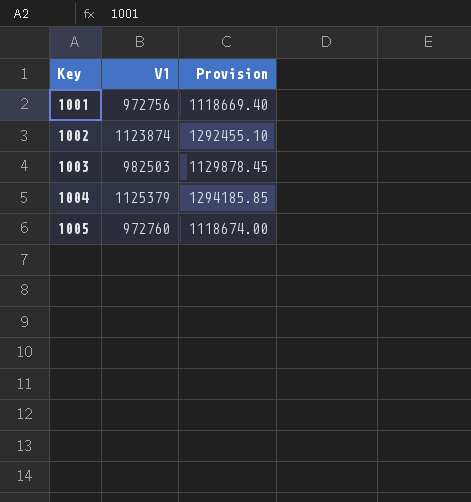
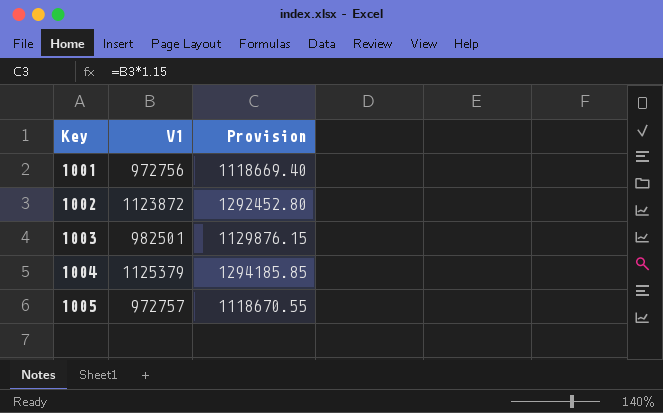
1002 | V1: 1123874 -> 1123872
1002 | Provision: 1292455.10 -> 1292452.80
1003 | V1: 982503 -> 982501
1003 | Provision: 1129878.45 -> 1129876.15
1005 | V1: 972760 -> 972757
1005 | Provision: 1118674.00 -> 1118670.55

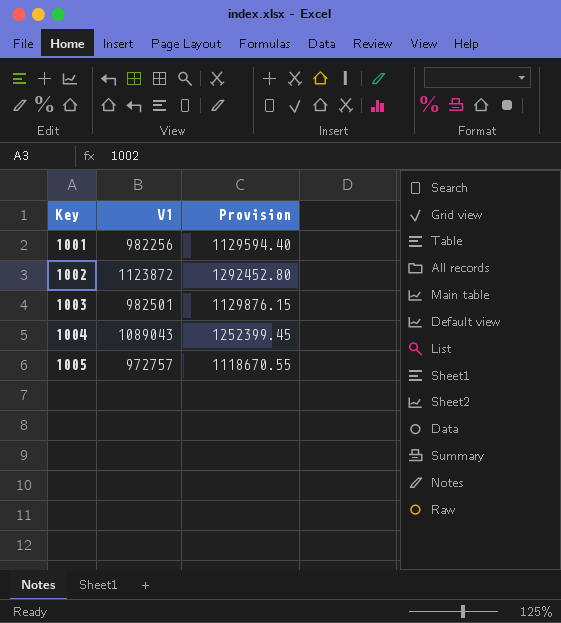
1001 | V1: 972756 -> 982256
1001 | Provision: 1118669.40 -> 1129594.40
1004 | V1: 1125379 -> 1089043
1004 | Provision: 1294185.85 -> 1252399.45

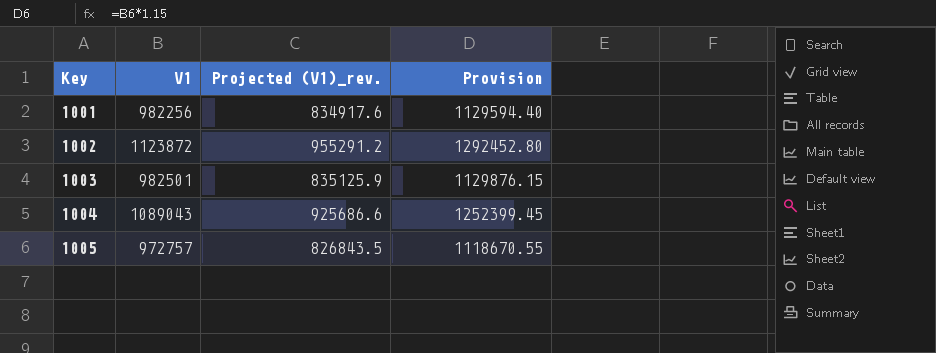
column Projected (V1)_rev. | formula: none -> [V1] * 0.85

